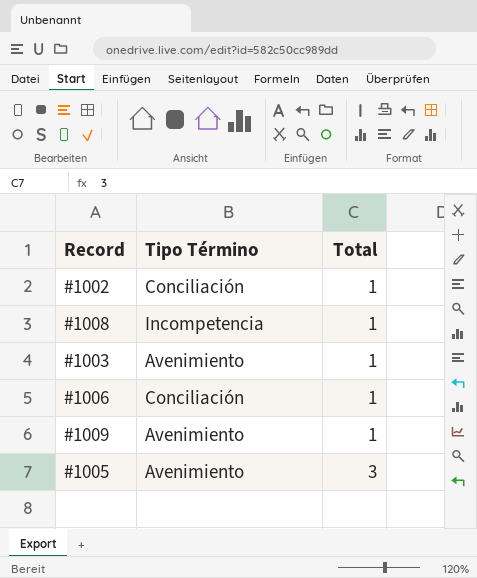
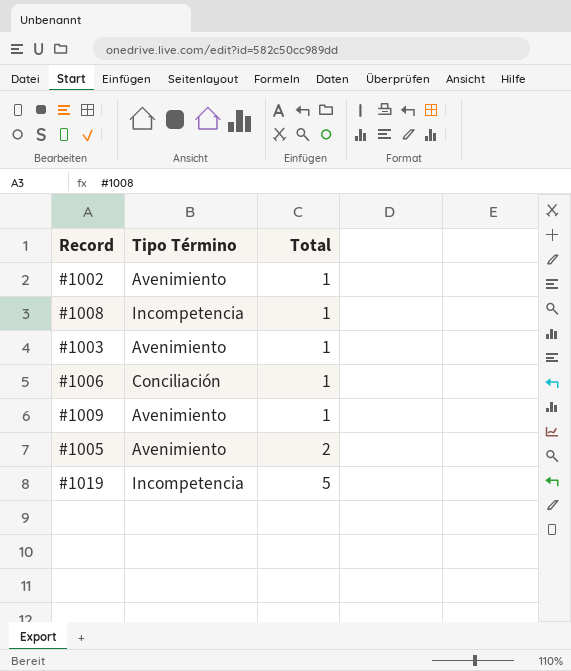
#1002 | Tipo Término: Conciliación -> Avenimiento
#1005 | Total: 3 -> 2
row #1019: none -> Incompetencia | 5

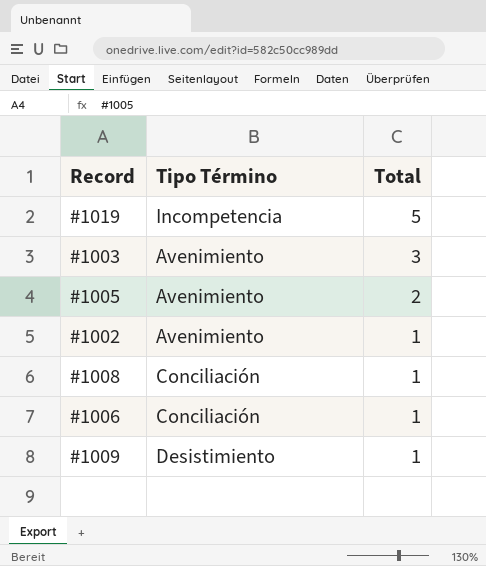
row order: Total ascending -> Total descending
#1003 | Total: 1 -> 3
#1008 | Tipo Término: Incompetencia -> Conciliación
#1009 | Tipo Término: Avenimiento -> Desistimiento

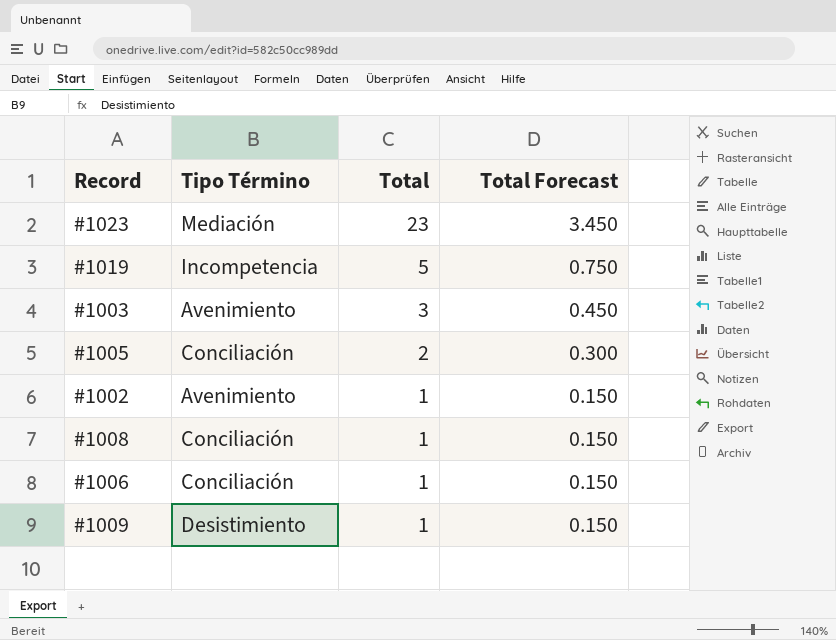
column Total Forecast | formula: none -> [Total] * 0.15
row #1023: none -> Mediación | 23 | 3.450
#1005 | Tipo Término: Avenimiento -> Conciliación

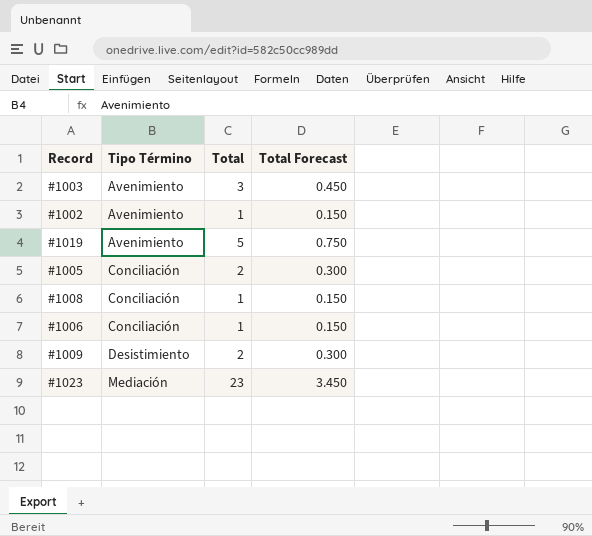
row order: Total descending -> Tipo Término ascending
#1019 | Tipo Término: Incompetencia -> Avenimiento
#1009 | Total: 1 -> 2
#1009 | Total Forecast: 0.150 -> 0.300

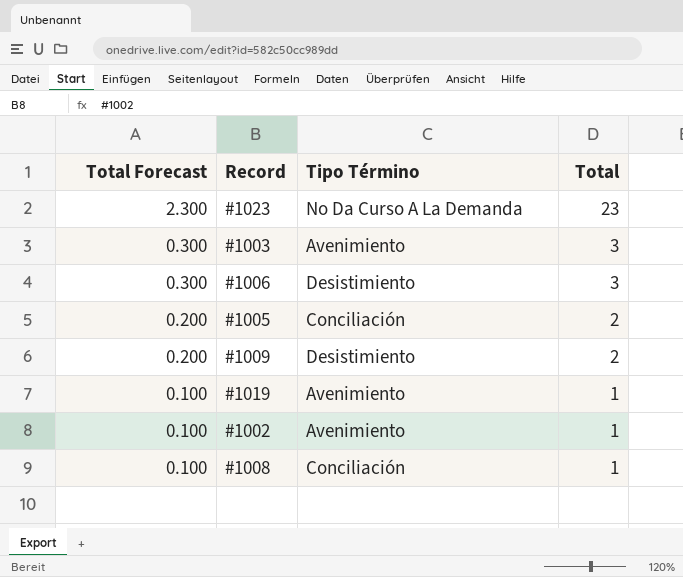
row order: Tipo Término ascending -> Total Forecast descending
column Total Forecast | formula: [Total] * 0.15 -> [Total] * 0.1
column Total Forecast | position: 4 -> 1
#1023 | Tipo Término: Mediación -> No Da Curso A La Demanda
#1006 | Tipo Término: Conciliación -> Desistimiento
#1006 | Total: 1 -> 3
#1019 | Total: 5 -> 1

